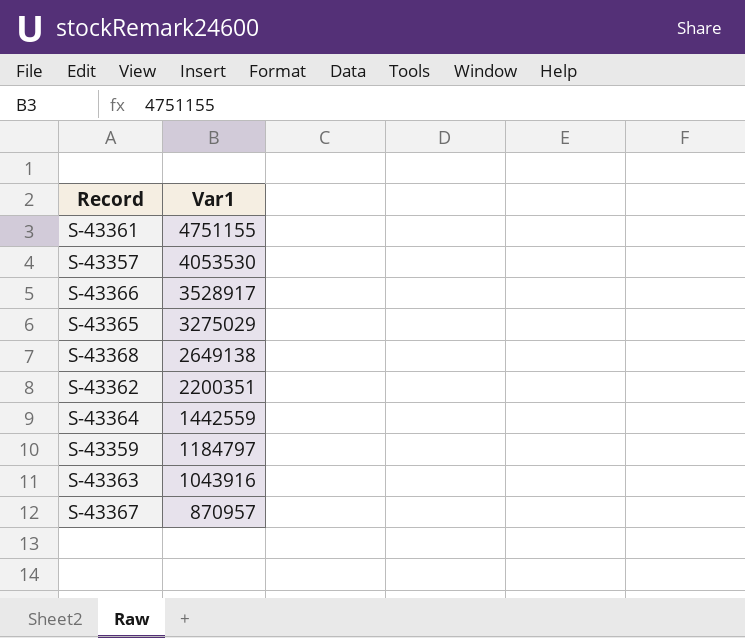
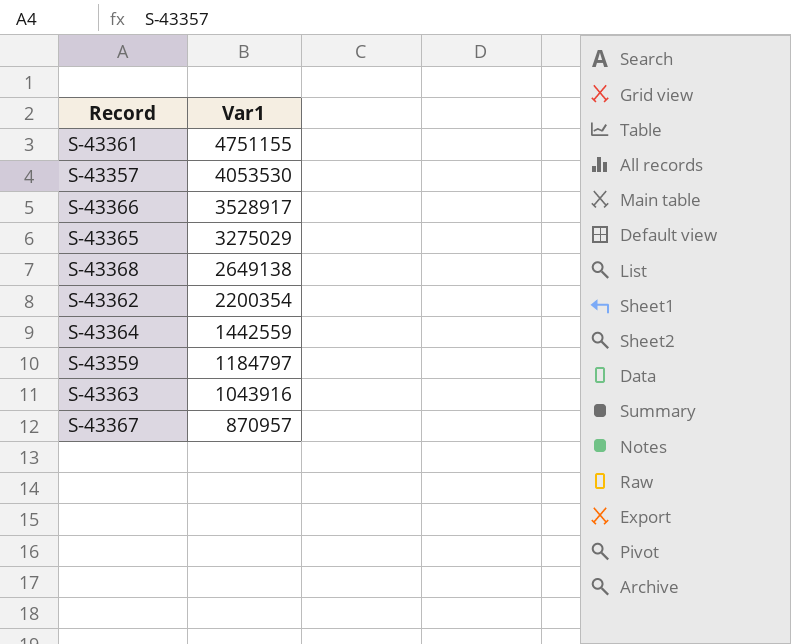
S-43362 | Var1: 2200351 -> 2200354

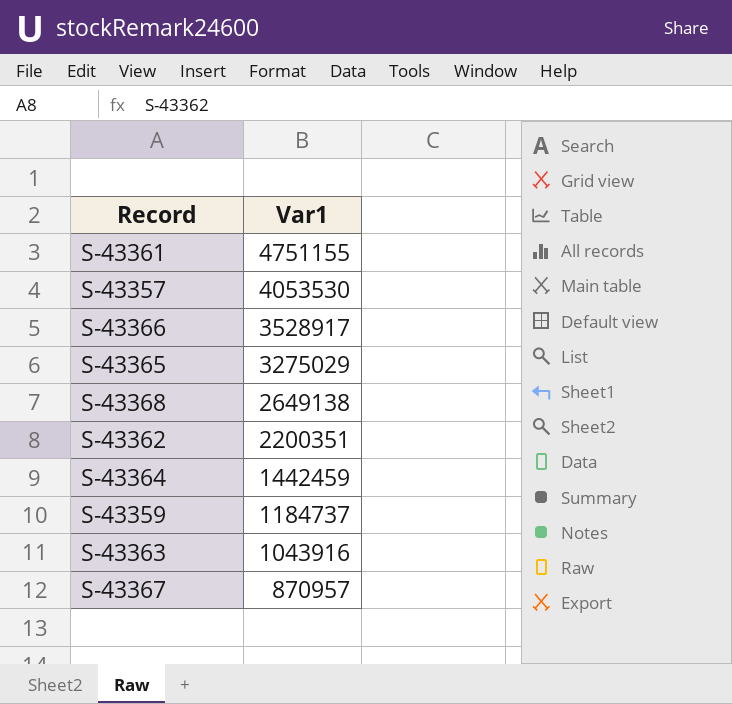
S-43362 | Var1: 2200354 -> 2200351
S-43364 | Var1: 1442559 -> 1442459
S-43359 | Var1: 1184797 -> 1184737

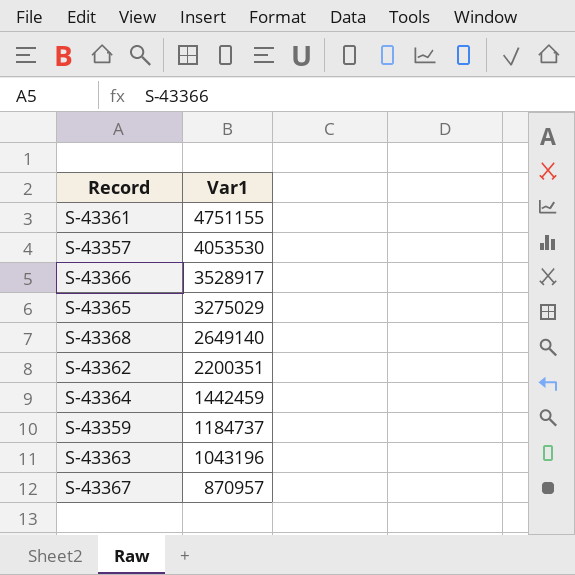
S-43368 | Var1: 2649138 -> 2649140
S-43363 | Var1: 1043916 -> 1043196

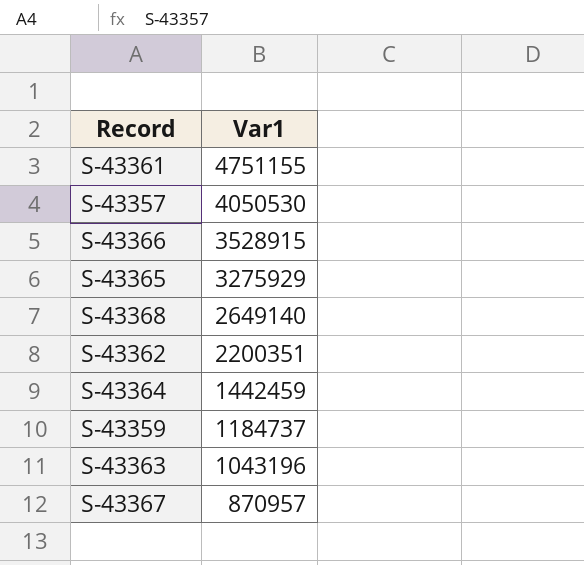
S-43357 | Var1: 4053530 -> 4050530
S-43366 | Var1: 3528917 -> 3528915
S-43365 | Var1: 3275029 -> 3275929

